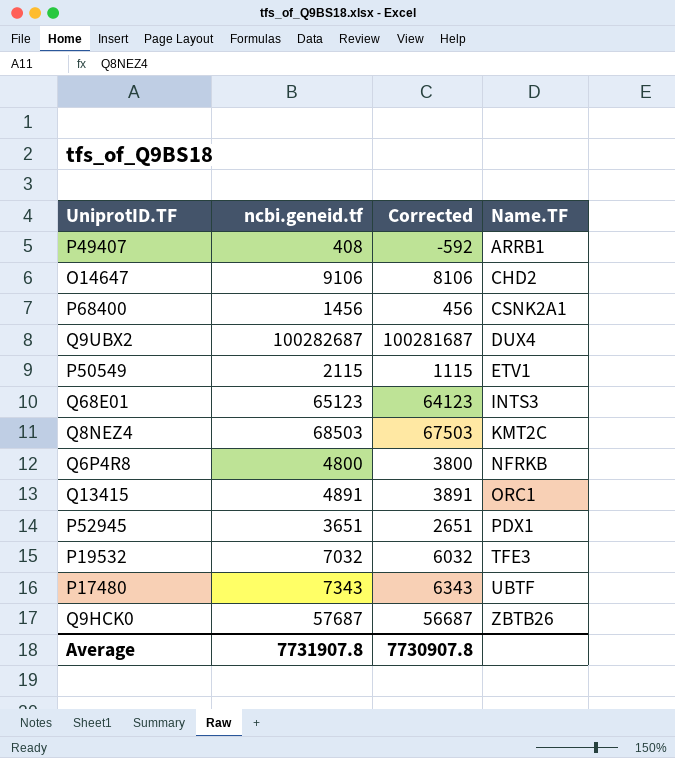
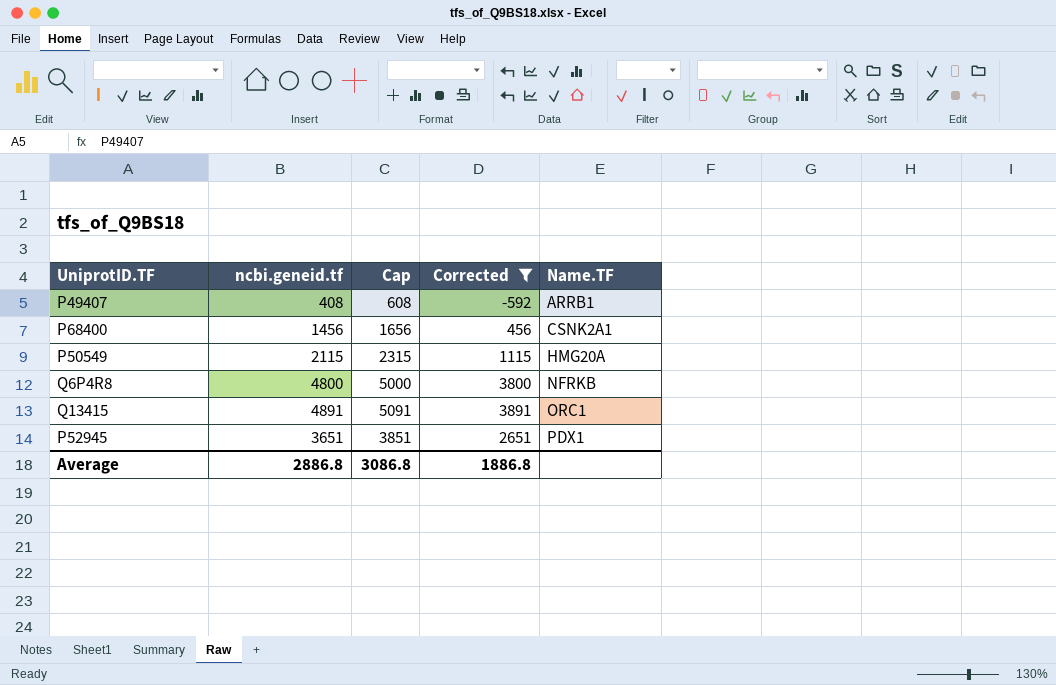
filter: none -> Corrected <= 3891
column Cap | formula: none -> [ncbi.geneid.tf] + 200
P50549 | Name.TF: ETV1 -> HMG20A
Average | ncbi.geneid.tf: 7731907.8 -> 2886.8
Average | Corrected: 7730907.8 -> 1886.8

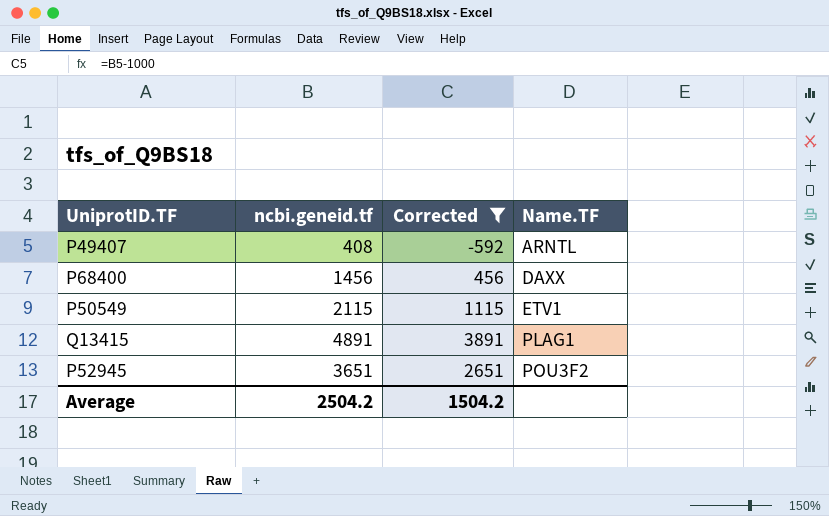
column Cap | formula: [ncbi.geneid.tf] + 200 -> none
row Q6P4R8: 4800 | 5000 | 3800 | NFRKB -> none
P49407 | Name.TF: ARRB1 -> ARNTL
P68400 | Name.TF: CSNK2A1 -> DAXX
P50549 | Name.TF: HMG20A -> ETV1
Q13415 | Name.TF: ORC1 -> PLAG1
P52945 | Name.TF: PDX1 -> POU3F2
Average | ncbi.geneid.tf: 2886.8 -> 2504.2
Average | Corrected: 1886.8 -> 1504.2

